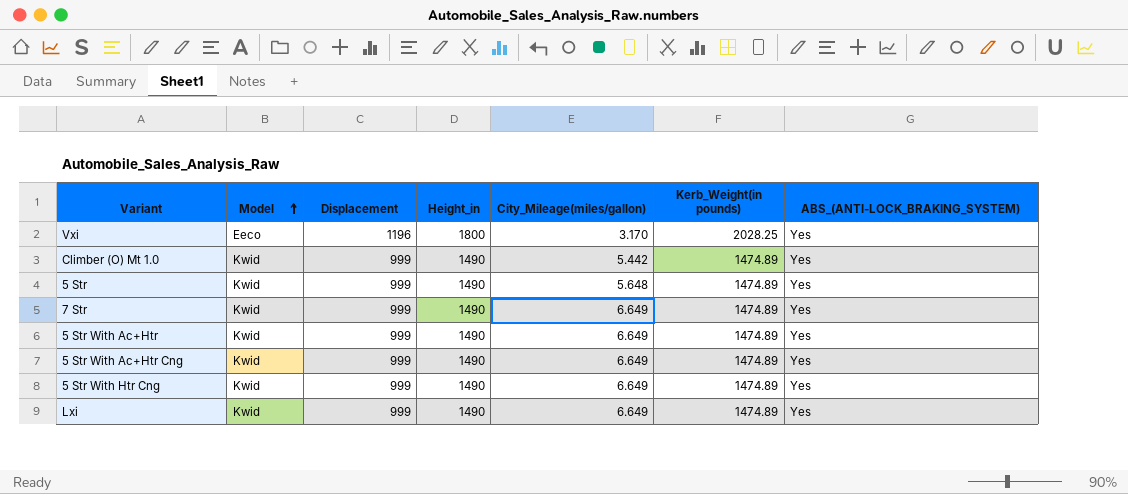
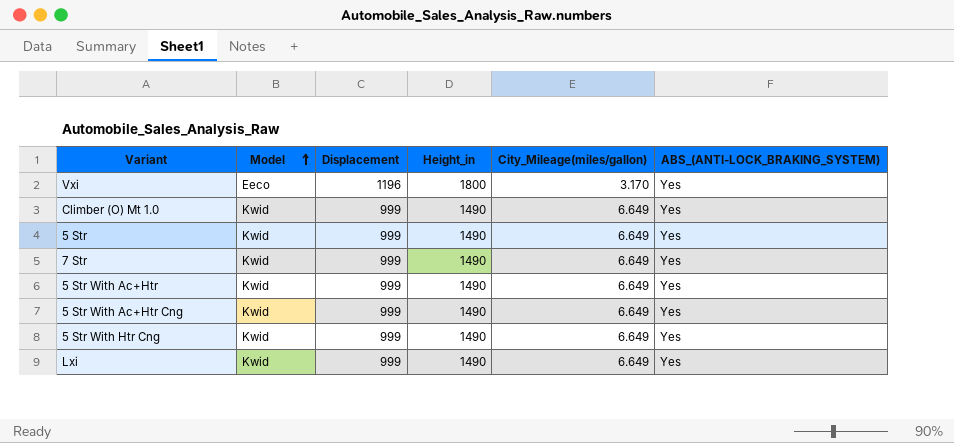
column Kerb_Weight(in pounds) | position: 6 -> none
Climber (O) Mt 1.0 | City_Mileage(miles/gallon): 5.442 -> 6.649
5 Str | City_Mileage(miles/gallon): 5.648 -> 6.649

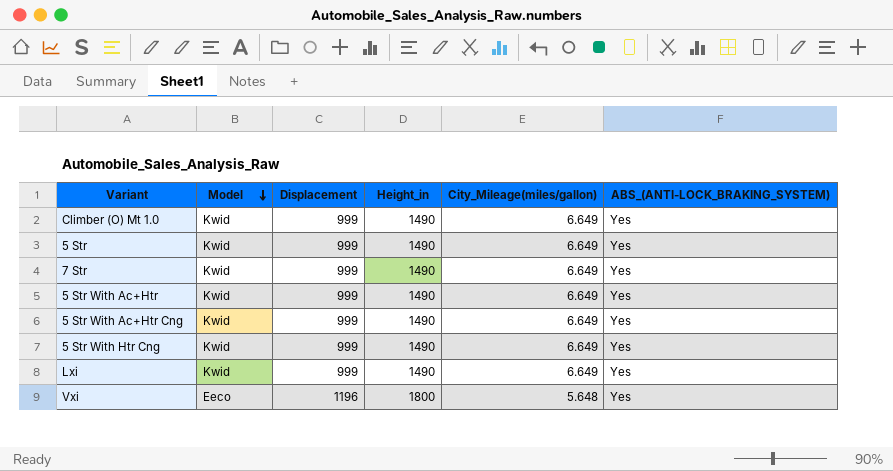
row order: Model ascending -> Model descending
Vxi | City_Mileage(miles/gallon): 3.170 -> 5.648

